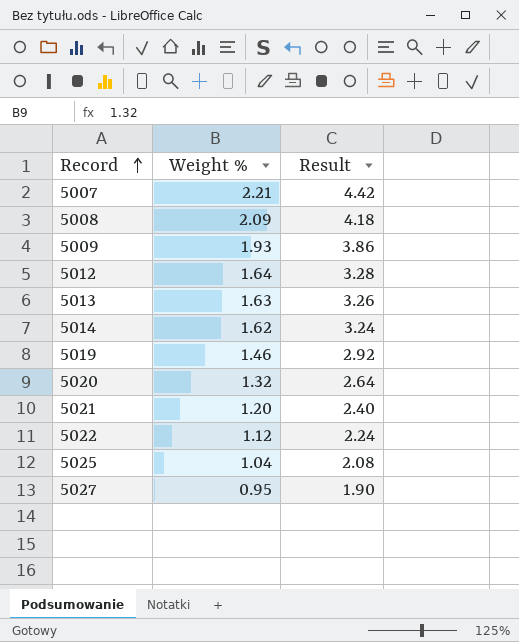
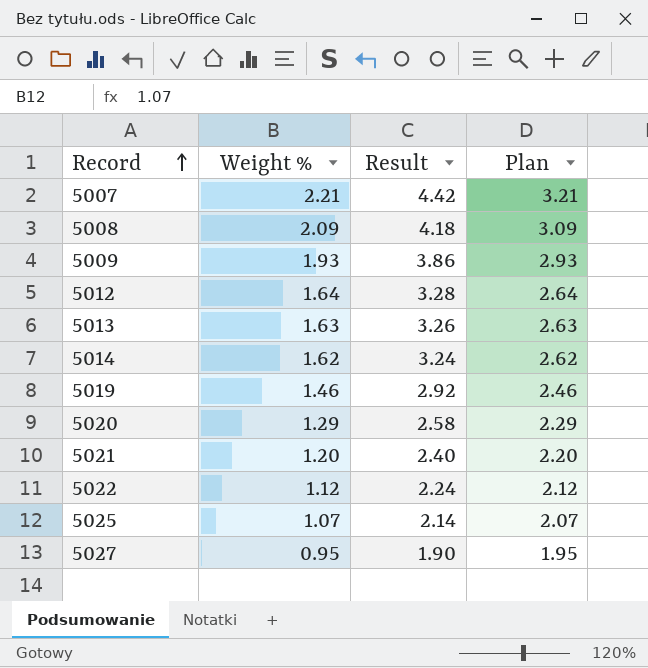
column Plan | formula: none -> [Weight %] + 1
5020 | Weight %: 1.32 -> 1.29
5020 | Result: 2.64 -> 2.58
5025 | Weight %: 1.04 -> 1.07
5025 | Result: 2.08 -> 2.14

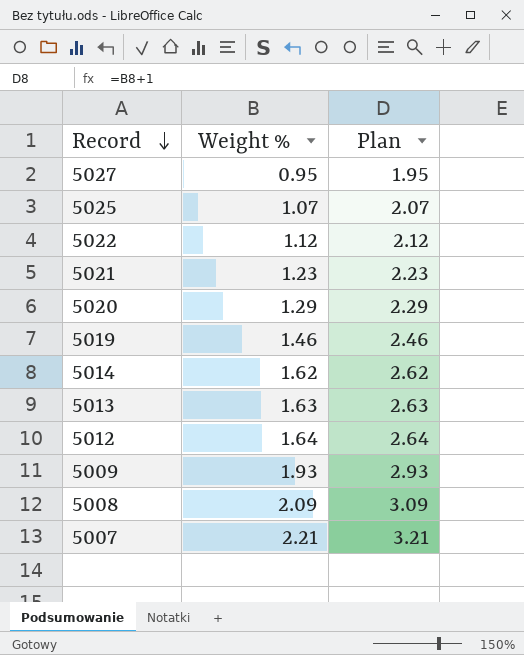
row order: Record ascending -> Record descending
column Result | formula: [Weight %] * 2 -> none
5021 | Weight %: 1.20 -> 1.23
5021 | Plan: 2.20 -> 2.23

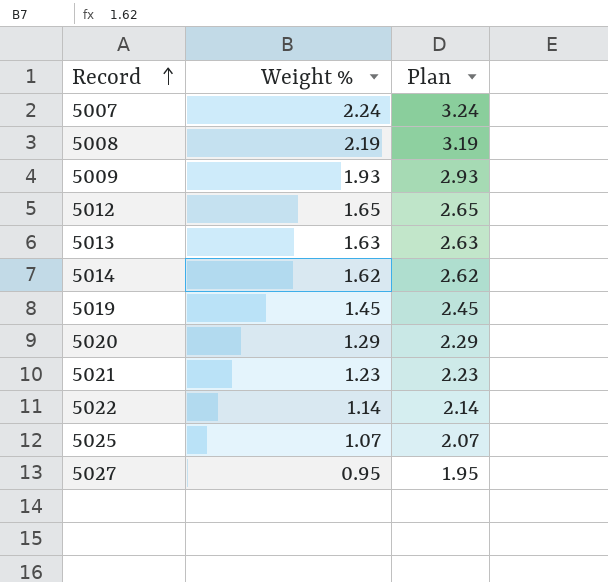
row order: Record descending -> Record ascending
5007 | Weight %: 2.21 -> 2.24
5007 | Plan: 3.21 -> 3.24
5008 | Weight %: 2.09 -> 2.19
5008 | Plan: 3.09 -> 3.19
5012 | Weight %: 1.64 -> 1.65
5012 | Plan: 2.64 -> 2.65
5019 | Weight %: 1.46 -> 1.45
5019 | Plan: 2.46 -> 2.45
5022 | Weight %: 1.12 -> 1.14
5022 | Plan: 2.12 -> 2.14

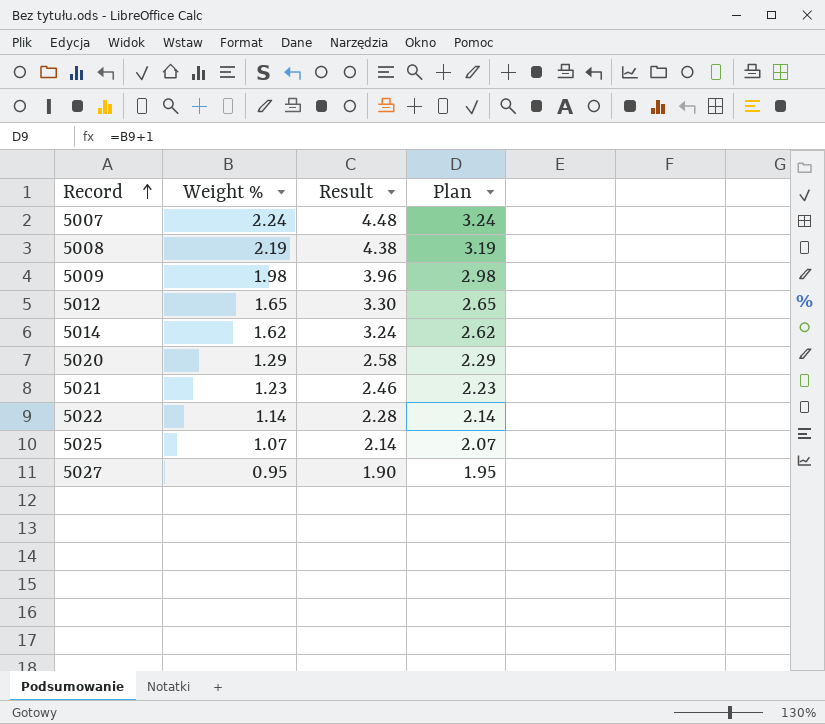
column Result | formula: none -> [Weight %] * 2
row 5013: 1.63 | 2.63 -> none
row 5019: 1.45 | 2.45 -> none
5009 | Weight %: 1.93 -> 1.98
5009 | Plan: 2.93 -> 2.98

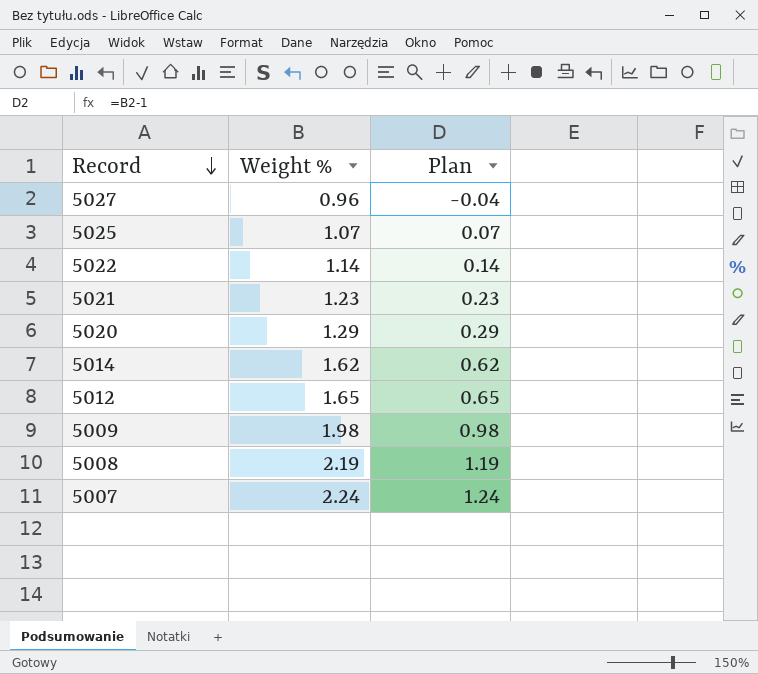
row order: Record ascending -> Record descending
column Result | formula: [Weight %] * 2 -> none
column Plan | formula: [Weight %] + 1 -> [Weight %] - 1
5027 | Weight %: 0.95 -> 0.96

